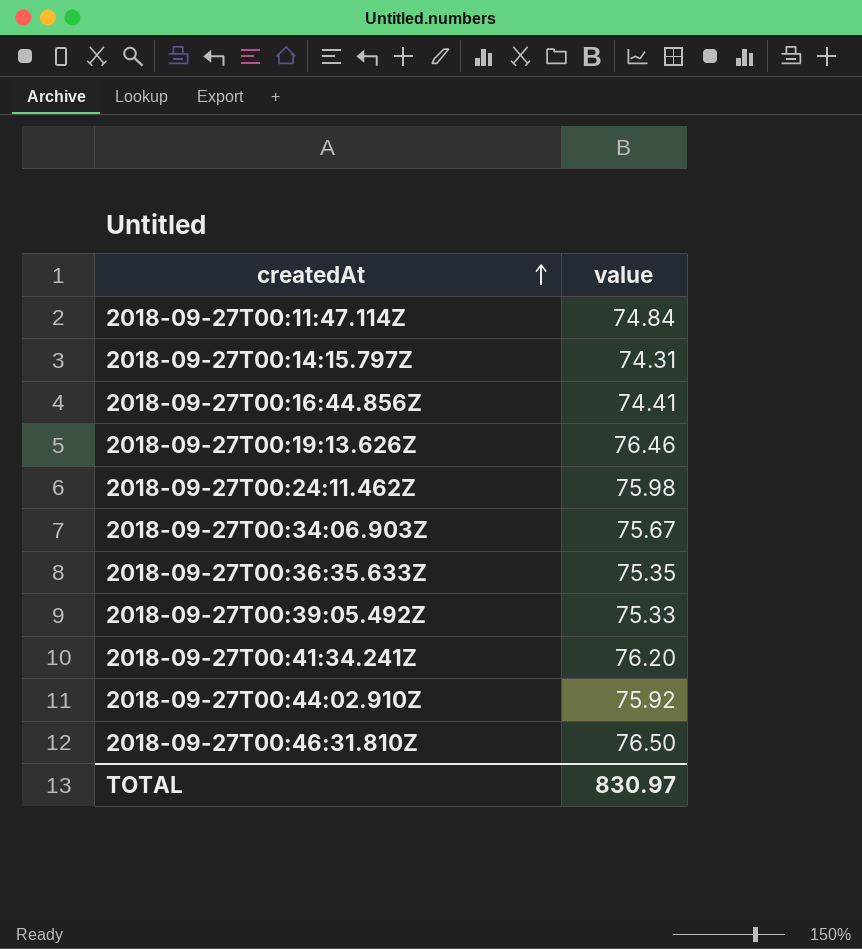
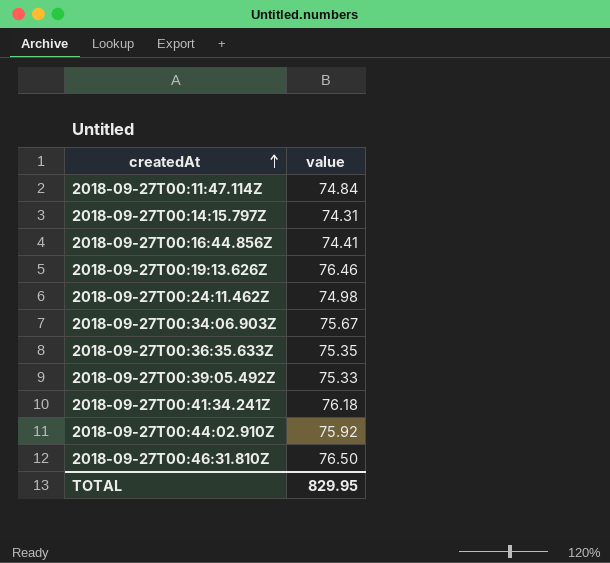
2018-09-27T00:24:11.462Z | value: 75.98 -> 74.98
2018-09-27T00:41:34.241Z | value: 76.20 -> 76.18
TOTAL | value: 830.97 -> 829.95

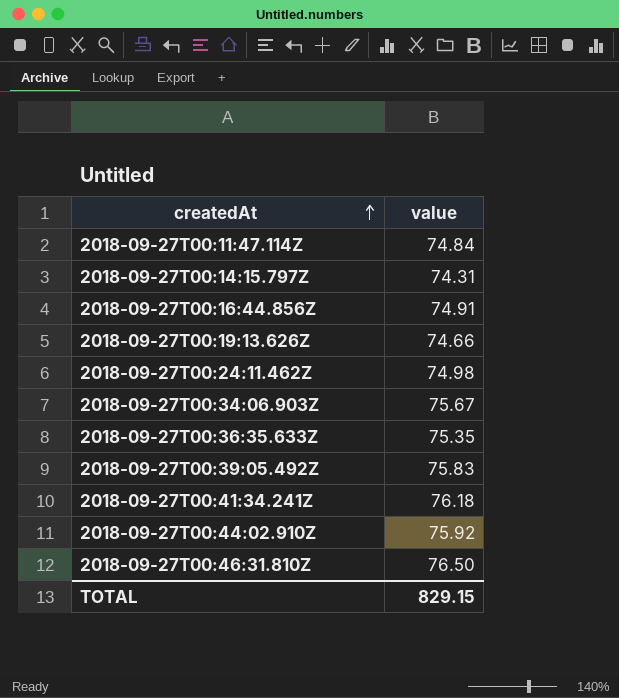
2018-09-27T00:16:44.856Z | value: 74.41 -> 74.91
2018-09-27T00:19:13.626Z | value: 76.46 -> 74.66
2018-09-27T00:39:05.492Z | value: 75.33 -> 75.83
TOTAL | value: 829.95 -> 829.15

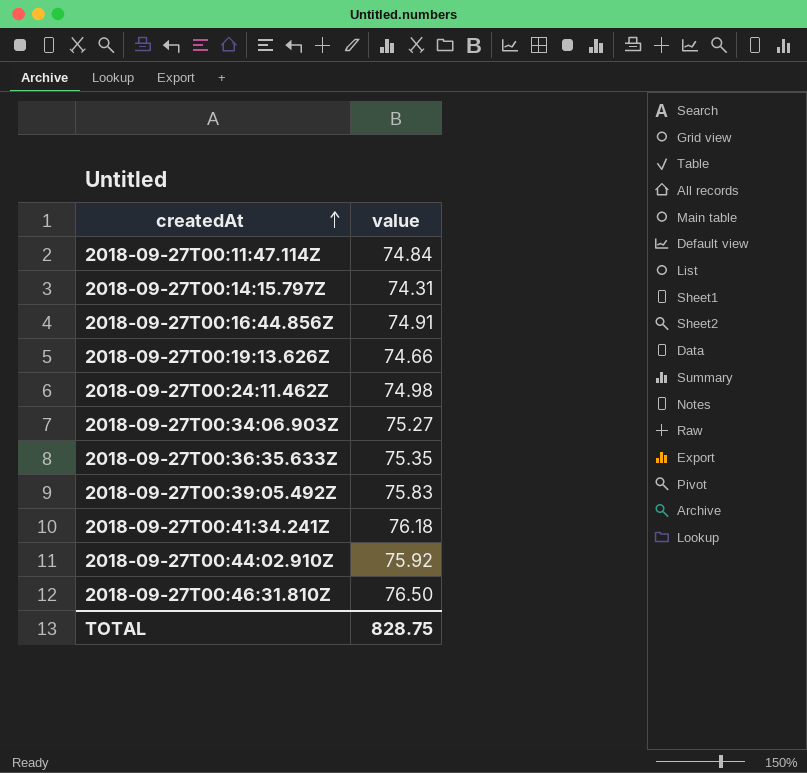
2018-09-27T00:34:06.903Z | value: 75.67 -> 75.27
TOTAL | value: 829.15 -> 828.75

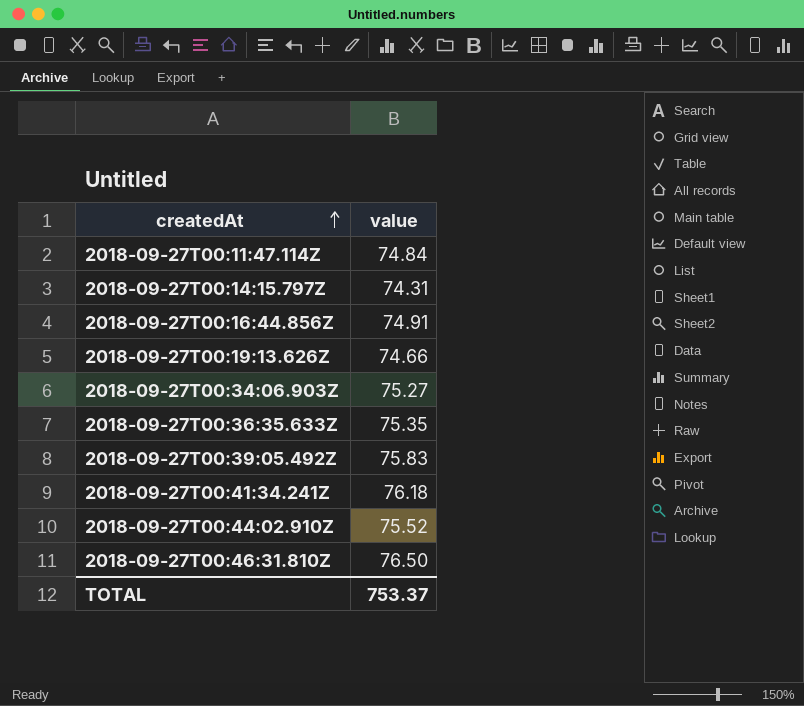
row 2018-09-27T00:24:11.462Z: 74.98 -> none
2018-09-27T00:44:02.910Z | value: 75.92 -> 75.52
TOTAL | value: 828.75 -> 753.37

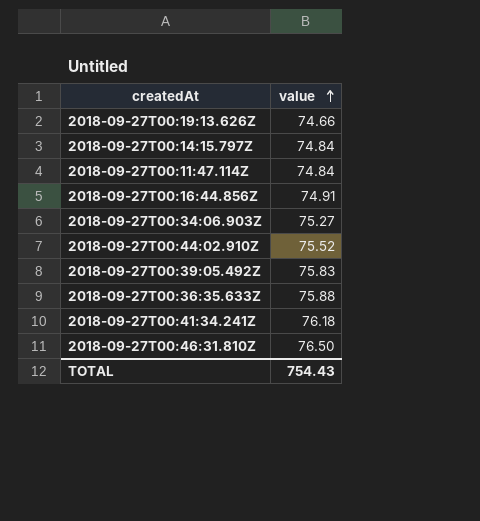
row order: createdAt ascending -> value ascending
2018-09-27T00:14:15.797Z | value: 74.31 -> 74.84
2018-09-27T00:36:35.633Z | value: 75.35 -> 75.88
TOTAL | value: 753.37 -> 754.43

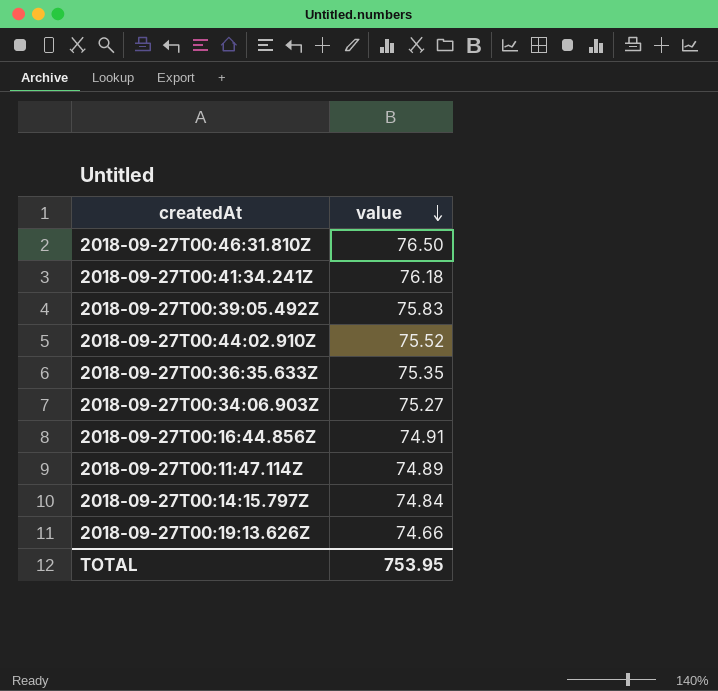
row order: value ascending -> value descending
2018-09-27T00:36:35.633Z | value: 75.88 -> 75.35
2018-09-27T00:11:47.114Z | value: 74.84 -> 74.89
TOTAL | value: 754.43 -> 753.95

